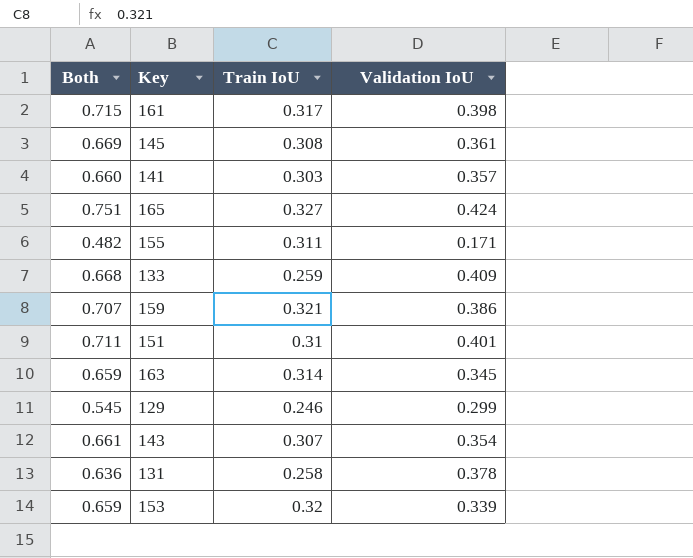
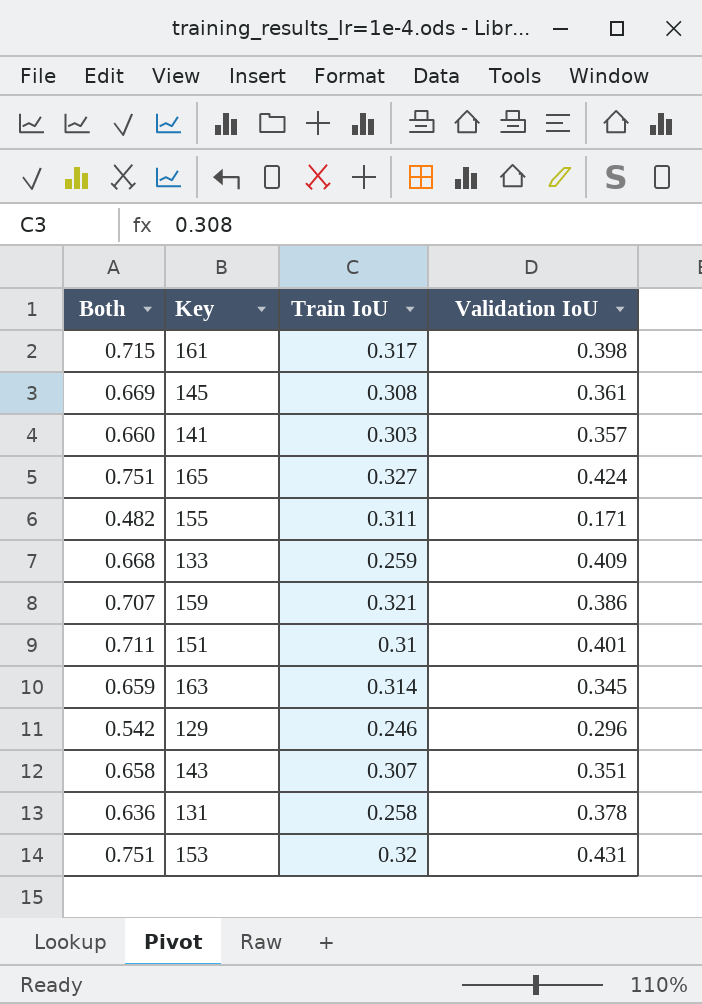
129 | Both: 0.545 -> 0.542
129 | Validation IoU: 0.299 -> 0.296
143 | Both: 0.661 -> 0.658
143 | Validation IoU: 0.354 -> 0.351
153 | Both: 0.659 -> 0.751
153 | Validation IoU: 0.339 -> 0.431

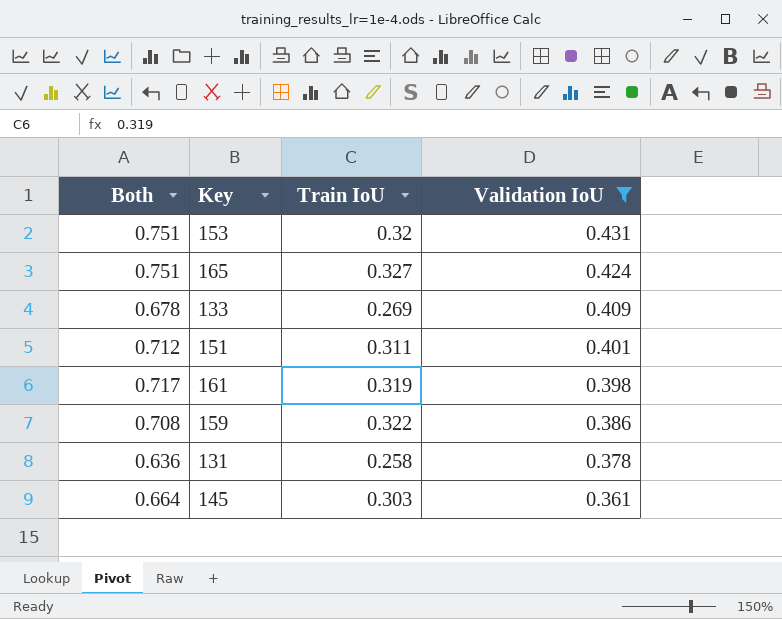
filter: none -> Validation IoU >= 0.361
row order: none -> Validation IoU descending
133 | Both: 0.668 -> 0.678
133 | Train IoU: 0.259 -> 0.269
151 | Both: 0.711 -> 0.712
151 | Train IoU: 0.31 -> 0.311
161 | Both: 0.715 -> 0.717
161 | Train IoU: 0.317 -> 0.319
159 | Both: 0.707 -> 0.708
159 | Train IoU: 0.321 -> 0.322
145 | Both: 0.669 -> 0.664
145 | Train IoU: 0.308 -> 0.303

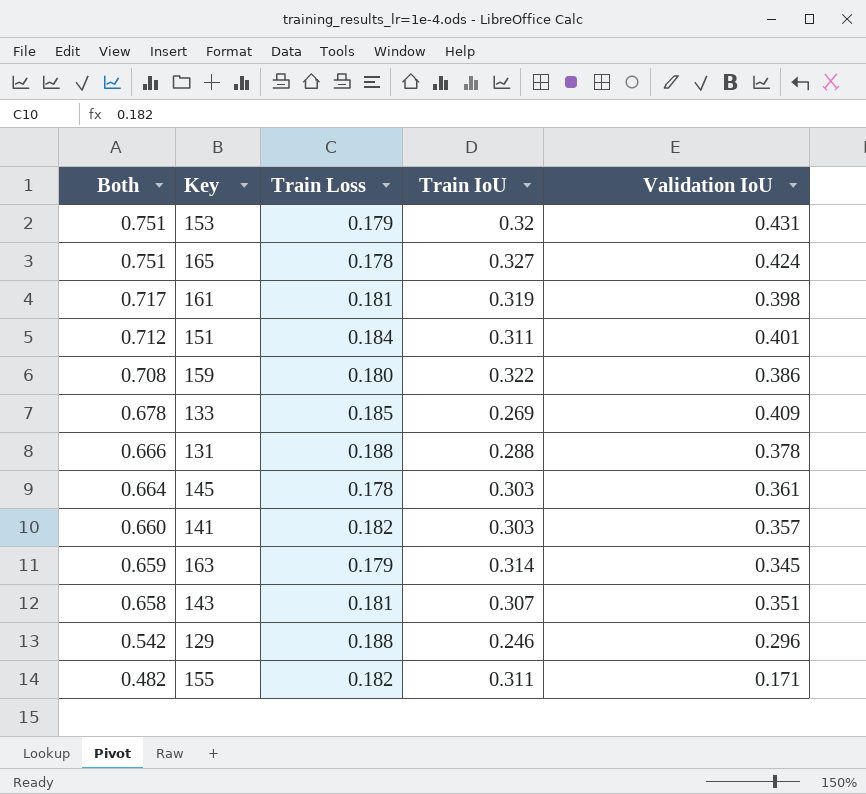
filter: Validation IoU >= 0.361 -> none
row order: Validation IoU descending -> Both descending
column Train Loss | position: none -> 3
131 | Both: 0.636 -> 0.666
131 | Train IoU: 0.258 -> 0.288

